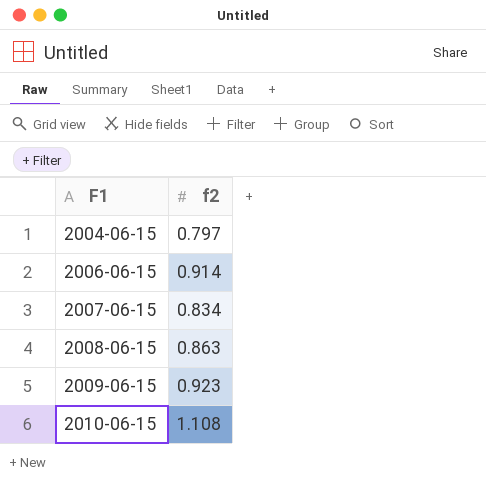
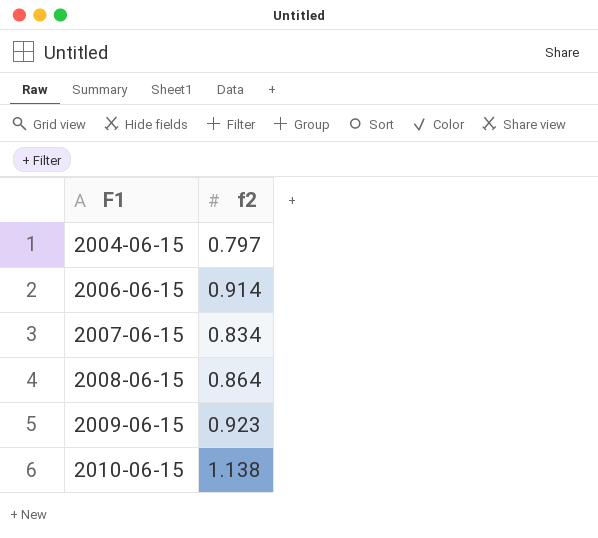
2008-06-15 | f2: 0.863 -> 0.864
2010-06-15 | f2: 1.108 -> 1.138

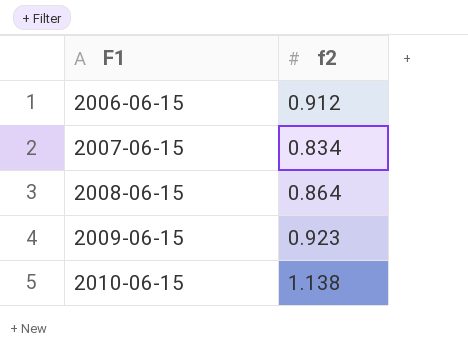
row 2004-06-15: 0.797 -> none
2006-06-15 | f2: 0.914 -> 0.912

